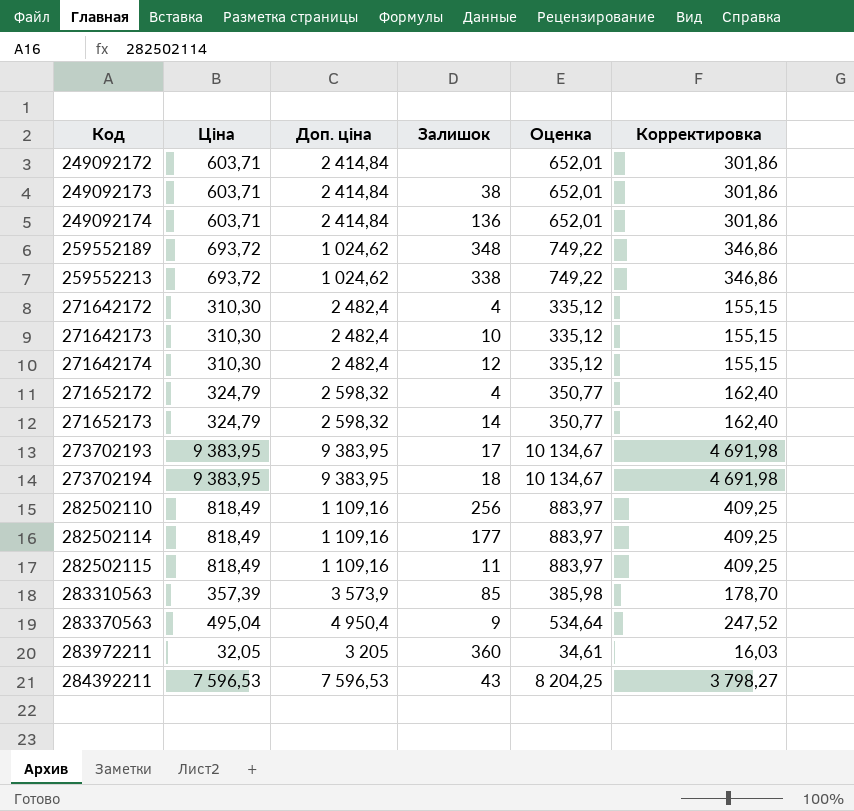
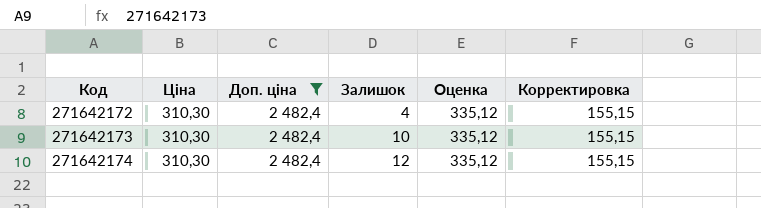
filter: none -> Доп. ціна = 2 482,4

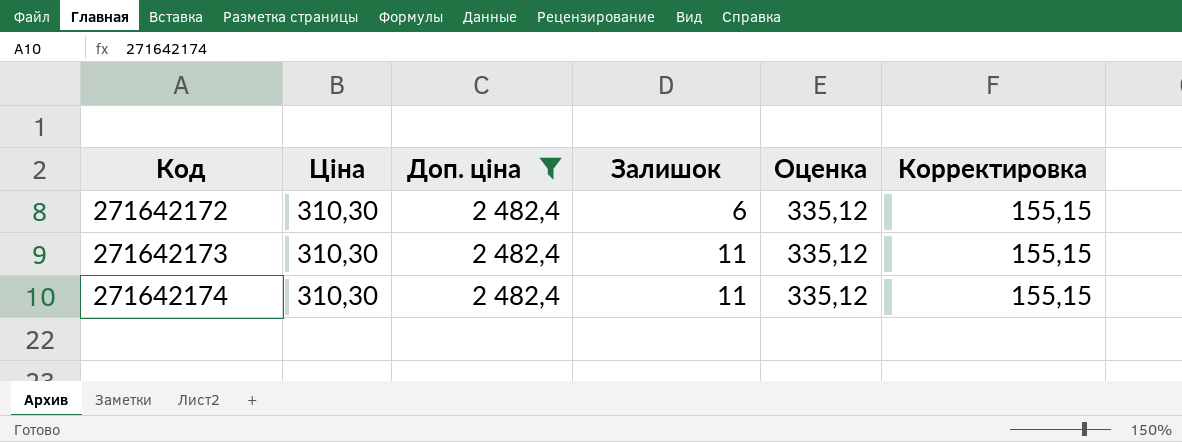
271642172 | Залишок: 4 -> 6
271642173 | Залишок: 10 -> 11
271642174 | Залишок: 12 -> 11

